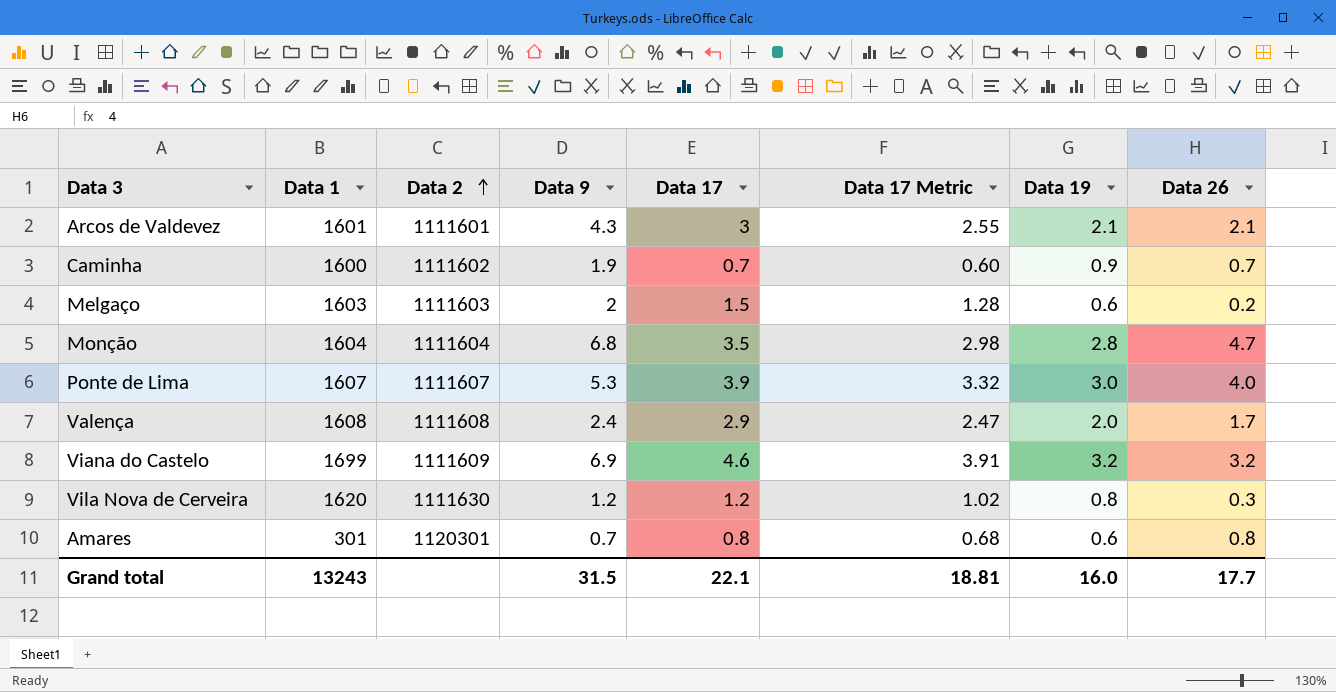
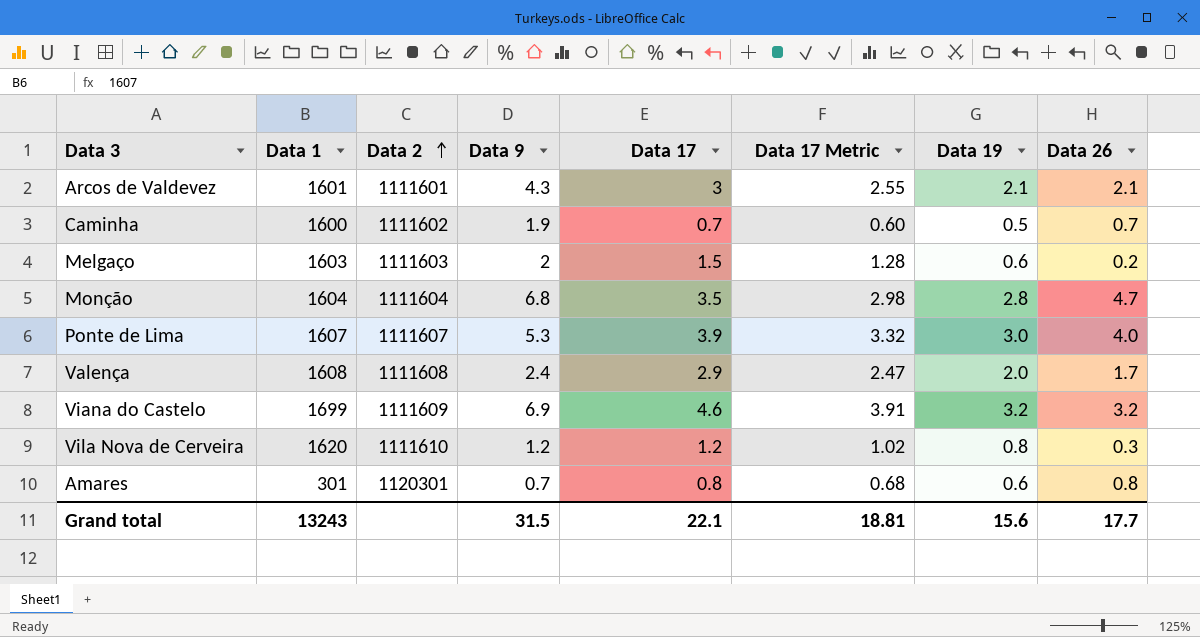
Caminha | Data 19: 0.9 -> 0.5
Vila Nova de Cerveira | Data 2: 1111630 -> 1111610
Grand total | Data 19: 16.0 -> 15.6

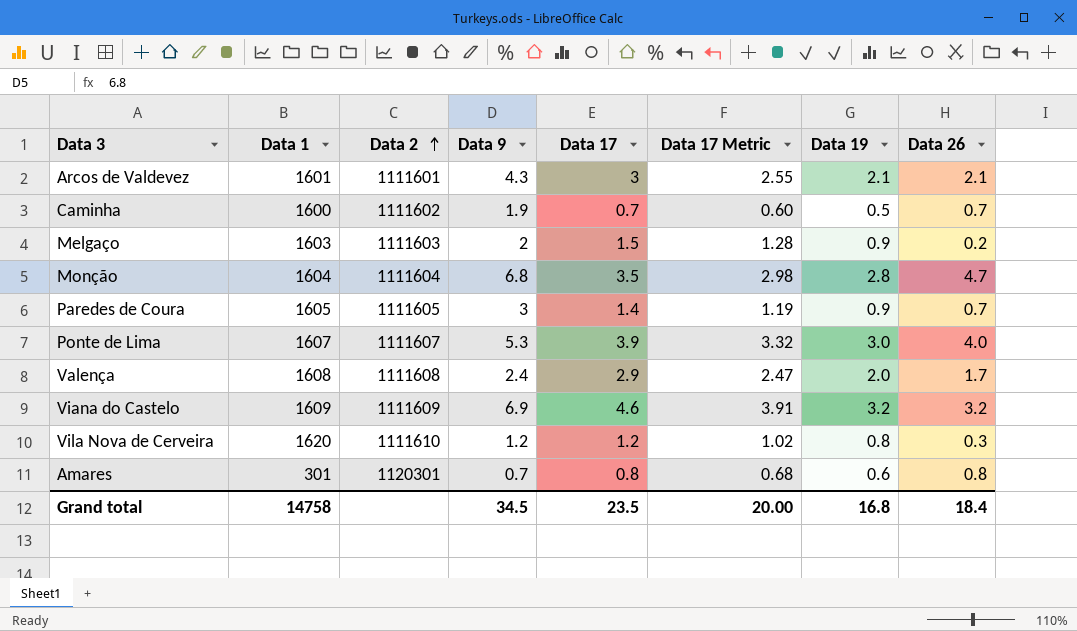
Melgaço | Data 19: 0.6 -> 0.9
row Paredes de Coura: none -> 1605 | 1111605 | 3 | 1.4 | 1.19 | 0.9 | 0.7
Viana do Castelo | Data 1: 1699 -> 1609
Grand total | Data 1: 13243 -> 14758
Grand total | Data 9: 31.5 -> 34.5
Grand total | Data 17: 22.1 -> 23.5
Grand total | Data 17 Metric: 18.81 -> 20.00
Grand total | Data 19: 15.6 -> 16.8
Grand total | Data 26: 17.7 -> 18.4

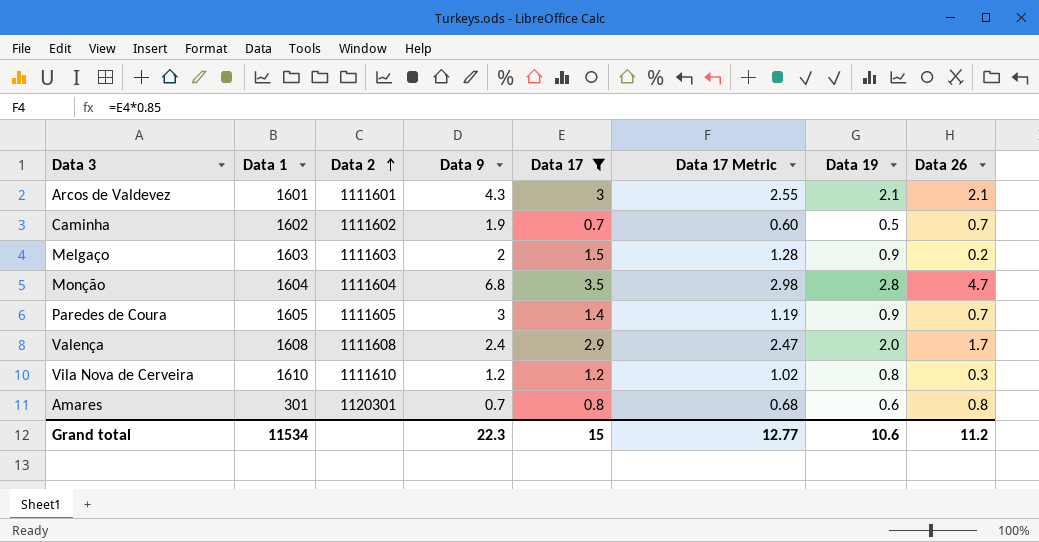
filter: none -> Data 17 <= 3.5
Caminha | Data 1: 1600 -> 1602
Vila Nova de Cerveira | Data 1: 1620 -> 1610
Grand total | Data 1: 14758 -> 11534
Grand total | Data 9: 34.5 -> 22.3
Grand total | Data 17: 23.5 -> 15
Grand total | Data 17 Metric: 20.00 -> 12.77
Grand total | Data 19: 16.8 -> 10.6
Grand total | Data 26: 18.4 -> 11.2

